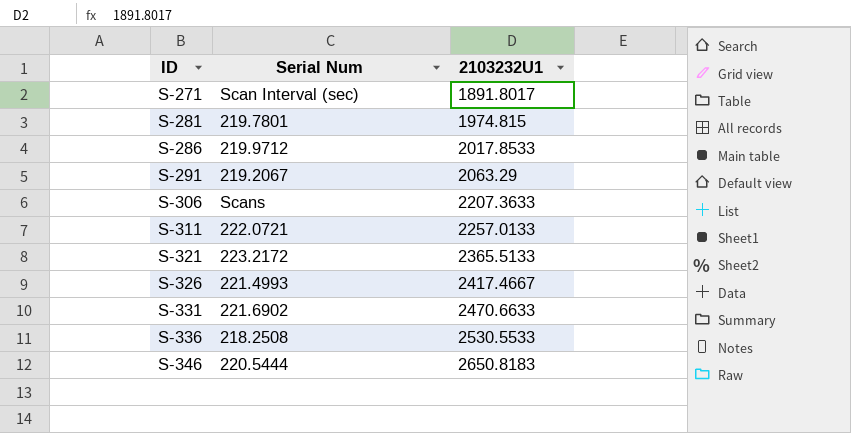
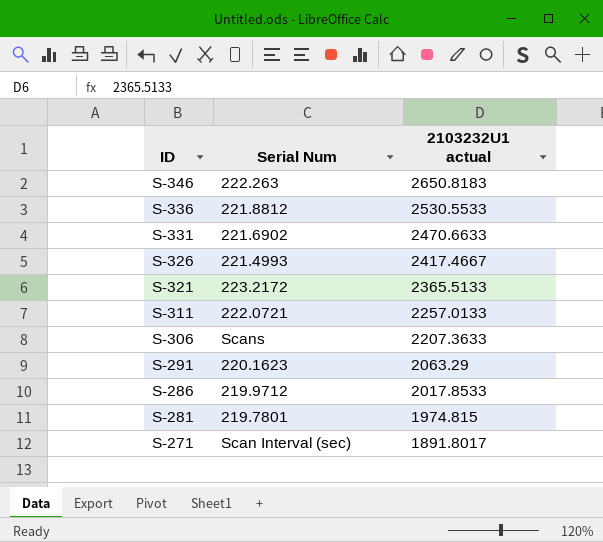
row order: ID ascending -> ID descending
column name: 2103232U1 -> 2103232U1 actual
S-346 | Serial Num: 220.5444 -> 222.263
S-336 | Serial Num: 218.2508 -> 221.8812
S-291 | Serial Num: 219.2067 -> 220.1623

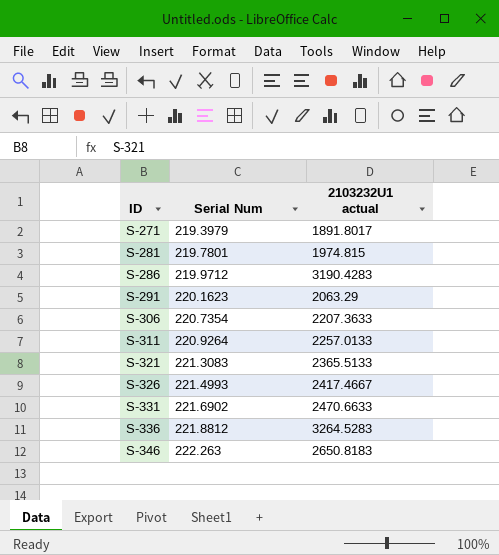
row order: ID descending -> ID ascending
S-271 | Serial Num: Scan Interval (sec) -> 219.3979
S-286 | 2103232U1 actual: 2017.8533 -> 3190.4283
S-306 | Serial Num: Scans -> 220.7354
S-311 | Serial Num: 222.0721 -> 220.9264
S-321 | Serial Num: 223.2172 -> 221.3083
S-336 | 2103232U1 actual: 2530.5533 -> 3264.5283

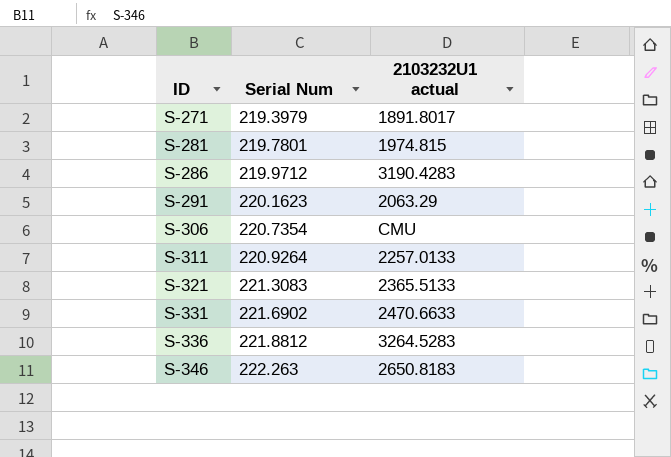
row S-326: 221.4993 | 2417.4667 -> none
S-306 | 2103232U1 actual: 2207.3633 -> CMU

